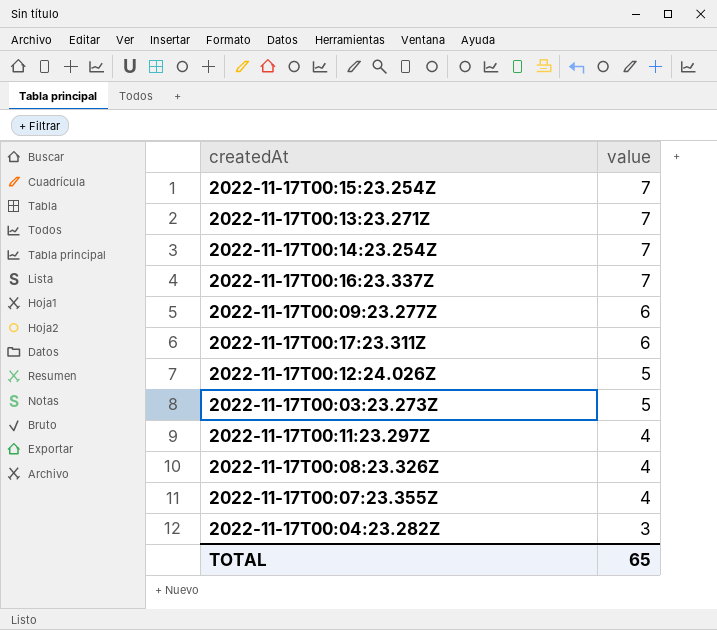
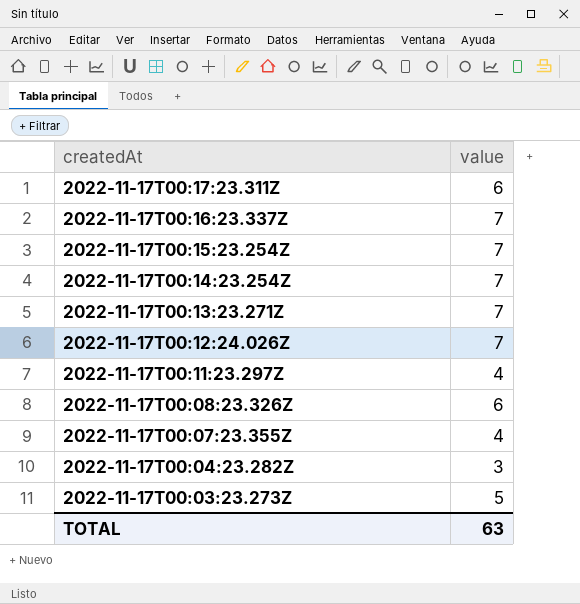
row order: value descending -> createdAt descending
row 2022-11-17T00:09:23.277Z: 6 -> none
2022-11-17T00:12:24.026Z | value: 5 -> 7
2022-11-17T00:08:23.326Z | value: 4 -> 6
TOTAL | value: 65 -> 63

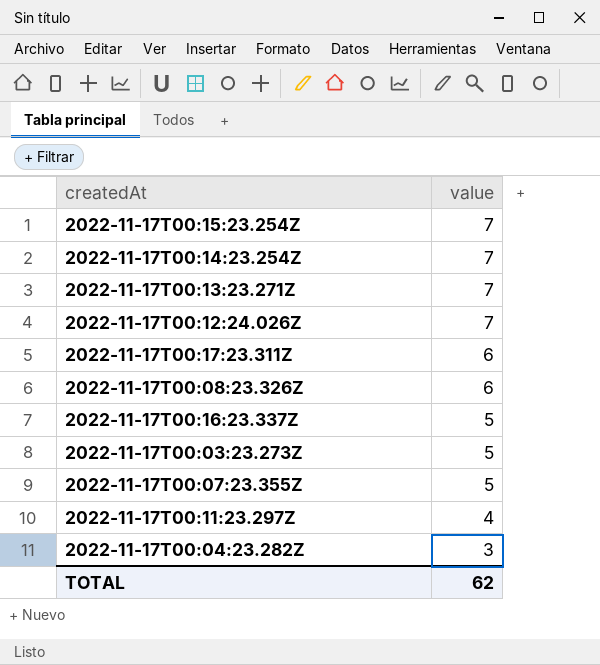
row order: createdAt descending -> value descending
2022-11-17T00:16:23.337Z | value: 7 -> 5
2022-11-17T00:07:23.355Z | value: 4 -> 5
TOTAL | value: 63 -> 62

